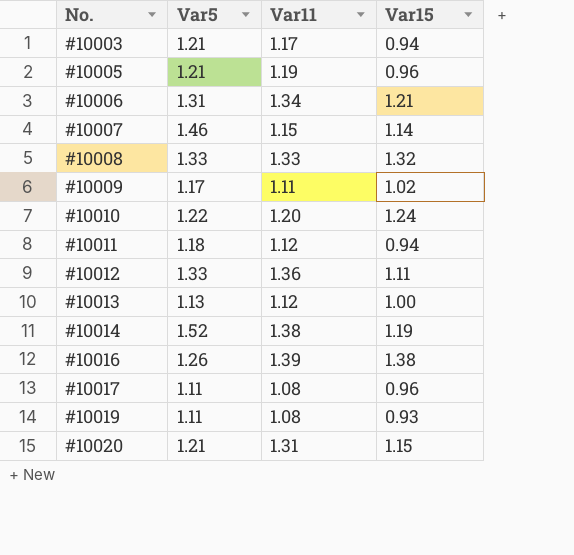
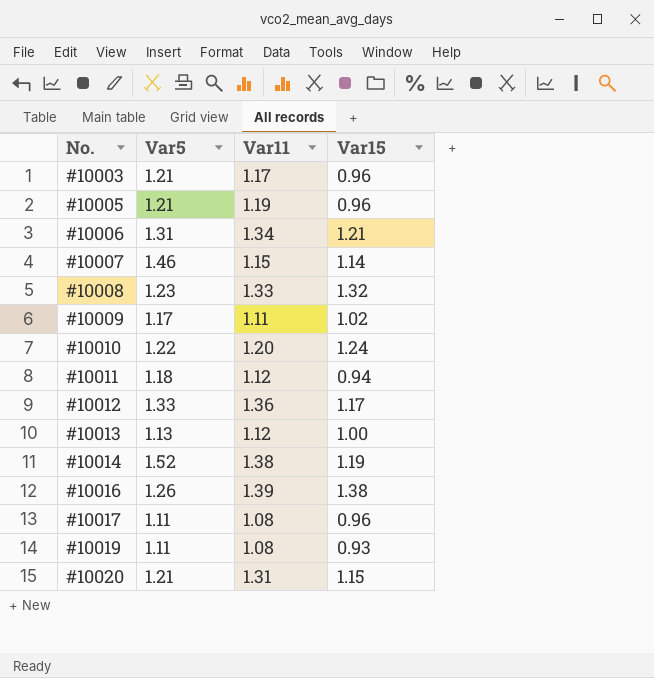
#10003 | Var15: 0.94 -> 0.96
#10008 | Var5: 1.33 -> 1.23
#10012 | Var15: 1.11 -> 1.17

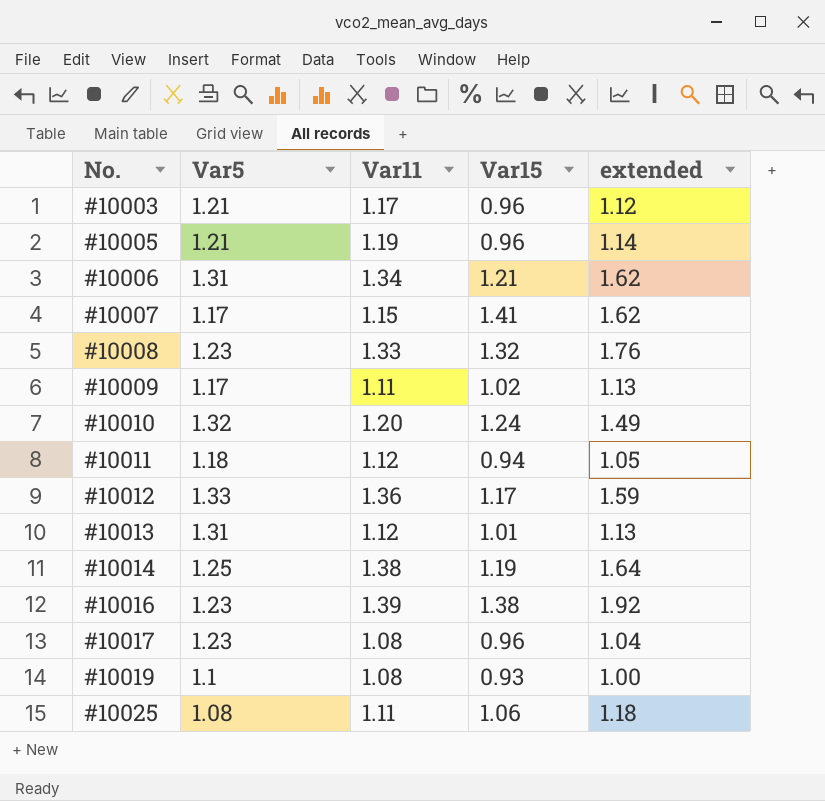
column extended | formula: none -> [Var11] * [Var15]
row #10020: 1.21 | 1.31 | 1.15 -> none
#10007 | Var5: 1.46 -> 1.17
#10007 | Var15: 1.14 -> 1.41
#10010 | Var5: 1.22 -> 1.32
#10013 | Var5: 1.13 -> 1.31
#10013 | Var15: 1.00 -> 1.01
#10014 | Var5: 1.52 -> 1.25
#10016 | Var5: 1.26 -> 1.23
#10017 | Var5: 1.11 -> 1.23
#10019 | Var5: 1.11 -> 1.1
row #10025: none -> 1.08 | 1.11 | 1.06 | 1.18

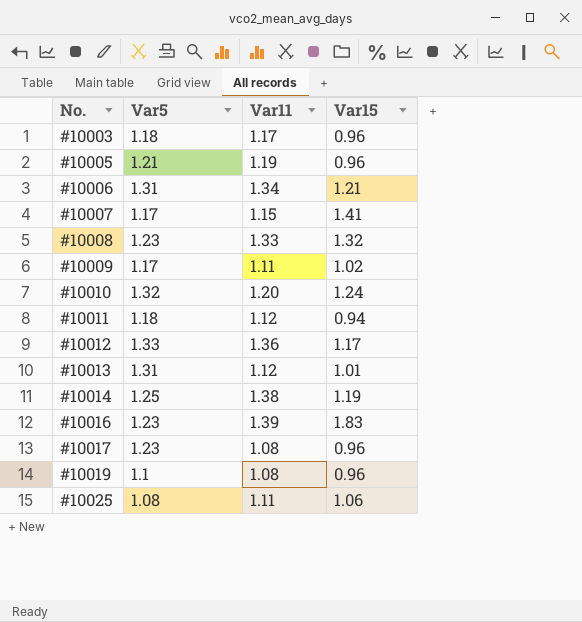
column extended | formula: [Var11] * [Var15] -> none
#10003 | Var5: 1.21 -> 1.18
#10016 | Var15: 1.38 -> 1.83
#10019 | Var15: 0.93 -> 0.96

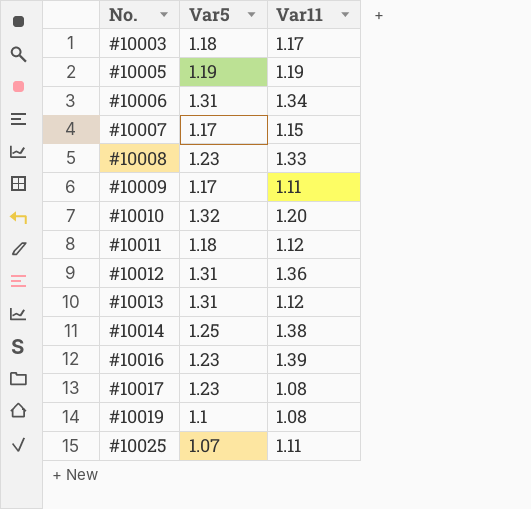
column Var15 | position: 4 -> none
#10005 | Var5: 1.21 -> 1.19
#10012 | Var5: 1.33 -> 1.31
#10025 | Var5: 1.08 -> 1.07

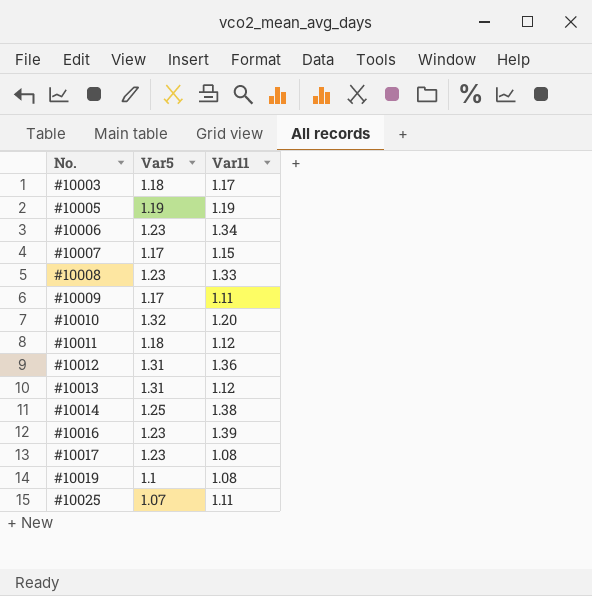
#10006 | Var5: 1.31 -> 1.23

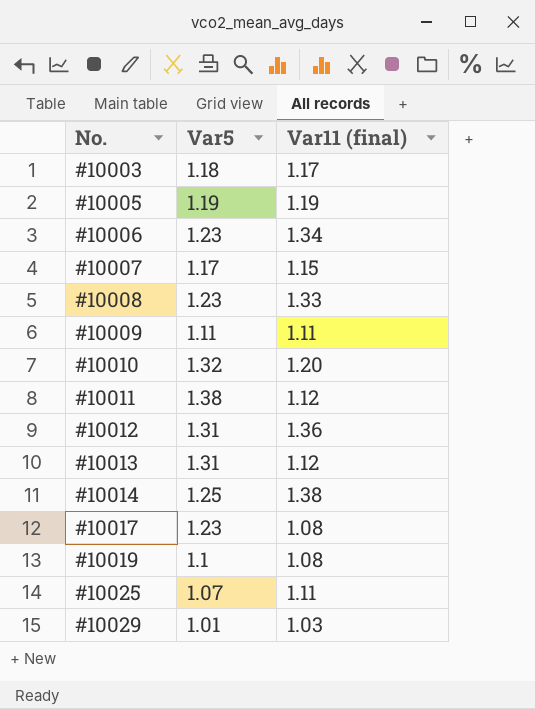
column name: Var11 -> Var11 (final)
row #10016: 1.23 | 1.39 -> none
#10009 | Var5: 1.17 -> 1.11
#10011 | Var5: 1.18 -> 1.38
row #10029: none -> 1.01 | 1.03

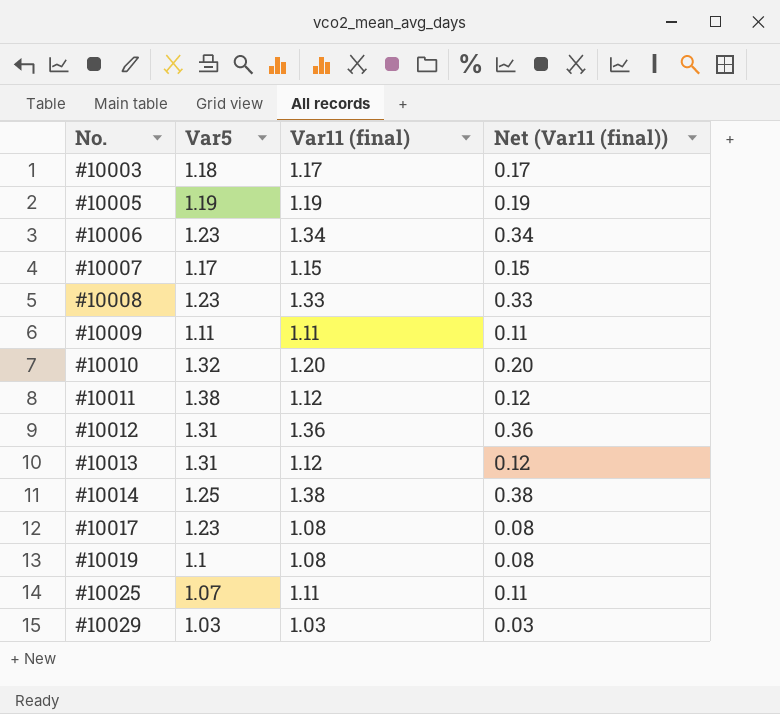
column Net (Var11 (final)) | formula: none -> [Var11 (final)] - 1
#10029 | Var5: 1.01 -> 1.03

